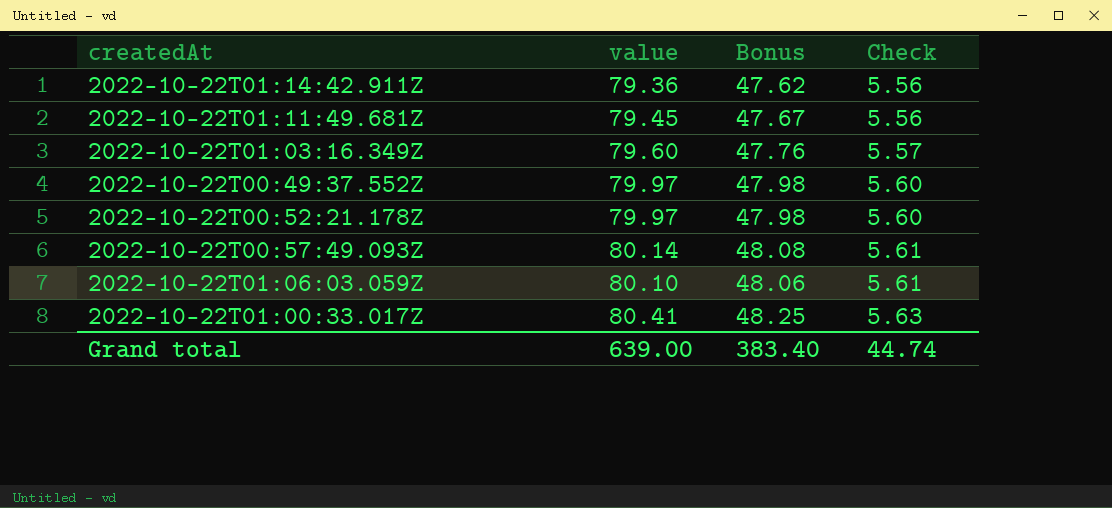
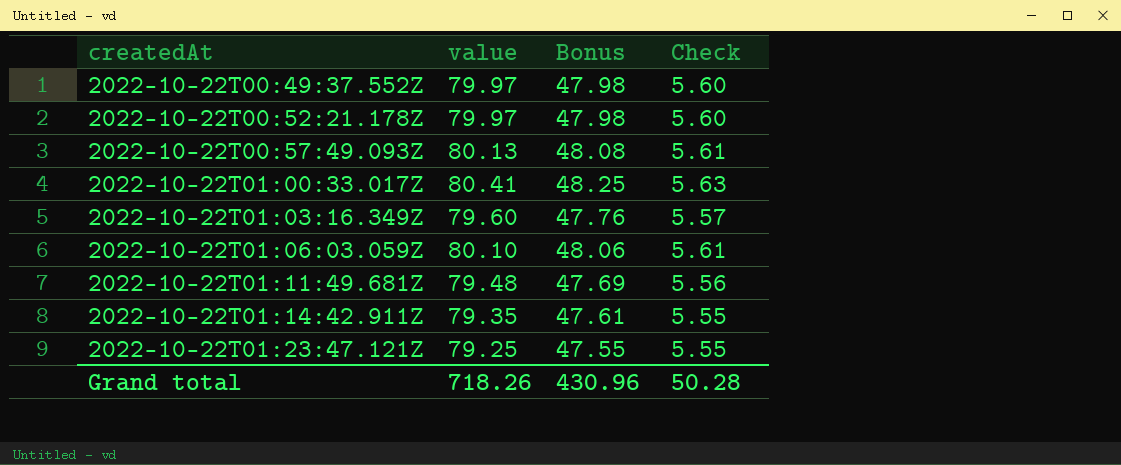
row order: Check ascending -> createdAt ascending
2022-10-22T00:57:49.093Z | value: 80.14 -> 80.13
2022-10-22T01:11:49.681Z | value: 79.45 -> 79.48
2022-10-22T01:11:49.681Z | Bonus: 47.67 -> 47.69
2022-10-22T01:14:42.911Z | value: 79.36 -> 79.35
2022-10-22T01:14:42.911Z | Bonus: 47.62 -> 47.61
2022-10-22T01:14:42.911Z | Check: 5.56 -> 5.55
row 2022-10-22T01:23:47.121Z: none -> 79.25 | 47.55 | 5.55
Grand total | value: 639.00 -> 718.26
Grand total | Bonus: 383.40 -> 430.96
Grand total | Check: 44.74 -> 50.28

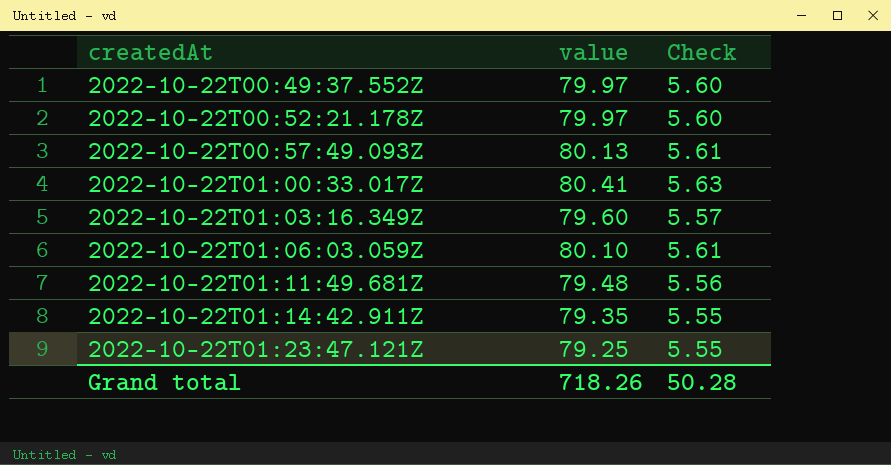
column Bonus | formula: [value] * 0.6 -> none

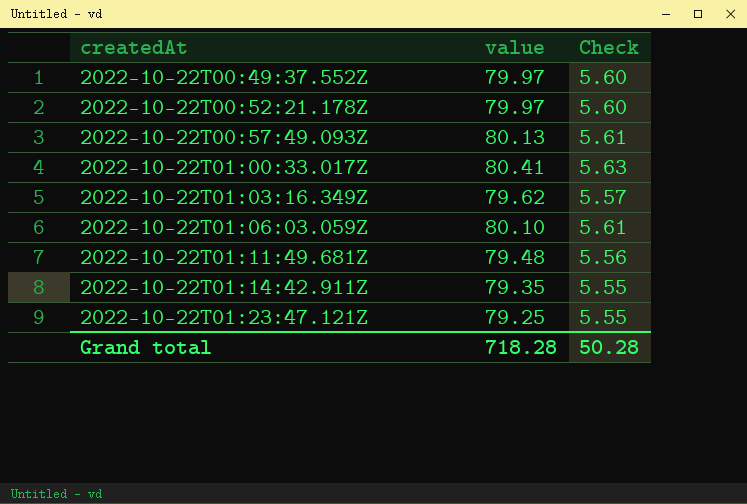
2022-10-22T01:03:16.349Z | value: 79.60 -> 79.62
Grand total | value: 718.26 -> 718.28

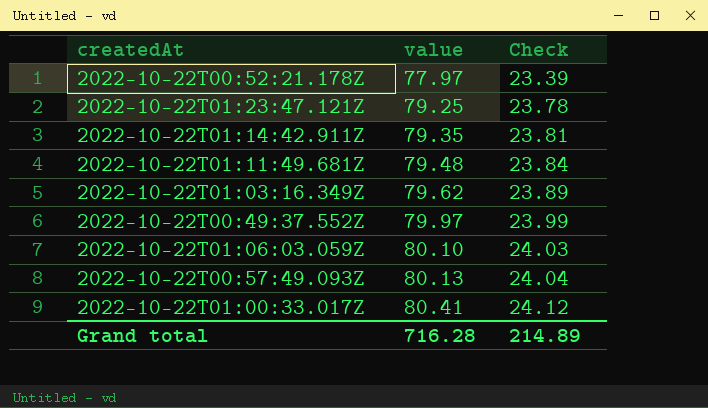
row order: createdAt ascending -> value ascending
column Check | formula: [value] * 0.07 -> [value] * 0.3
2022-10-22T00:52:21.178Z | value: 79.97 -> 77.97
Grand total | value: 718.28 -> 716.28
Grand total | Check: 50.28 -> 214.89

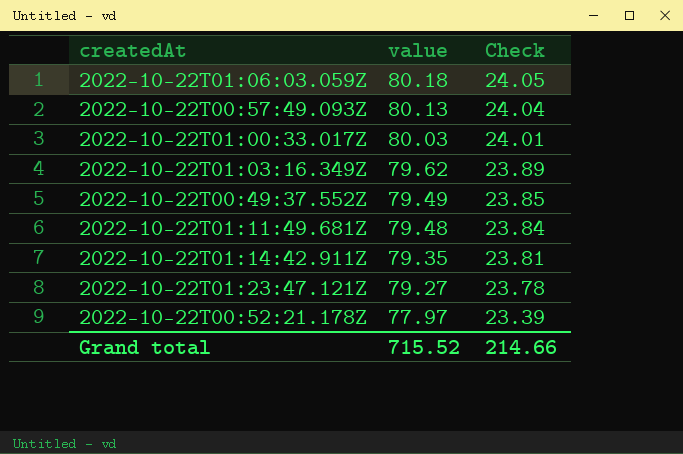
row order: value ascending -> value descending
2022-10-22T01:06:03.059Z | value: 80.10 -> 80.18
2022-10-22T01:06:03.059Z | Check: 24.03 -> 24.05
2022-10-22T01:00:33.017Z | value: 80.41 -> 80.03
2022-10-22T01:00:33.017Z | Check: 24.12 -> 24.01
2022-10-22T00:49:37.552Z | value: 79.97 -> 79.49
2022-10-22T00:49:37.552Z | Check: 23.99 -> 23.85
2022-10-22T01:23:47.121Z | value: 79.25 -> 79.27
Grand total | value: 716.28 -> 715.52
Grand total | Check: 214.89 -> 214.66

